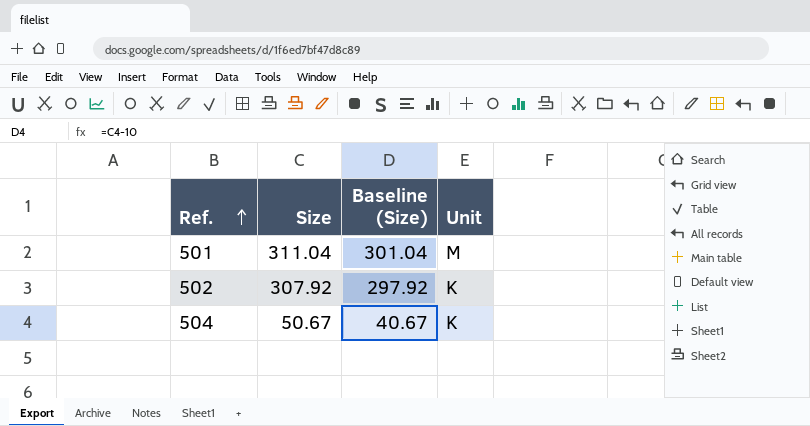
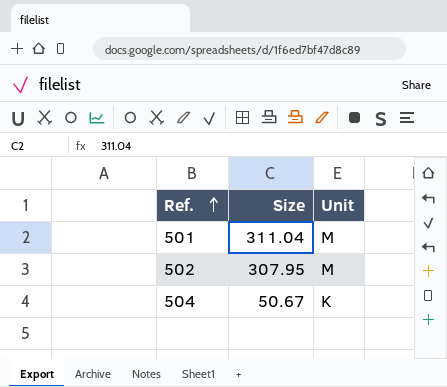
column Baseline (Size) | formula: [Size] - 10 -> none
502 | Size: 307.92 -> 307.95
502 | Unit: K -> M

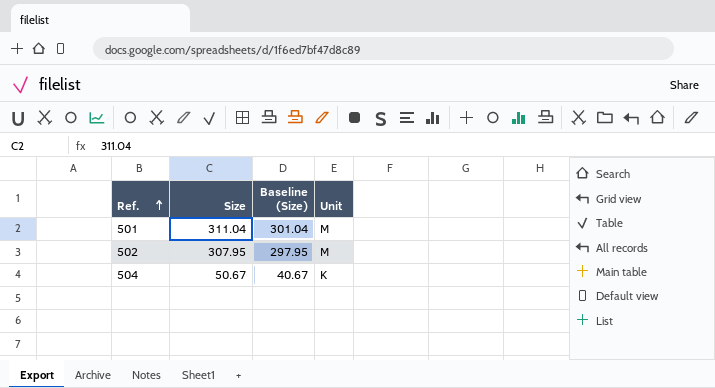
column Baseline (Size) | formula: none -> [Size] - 10

